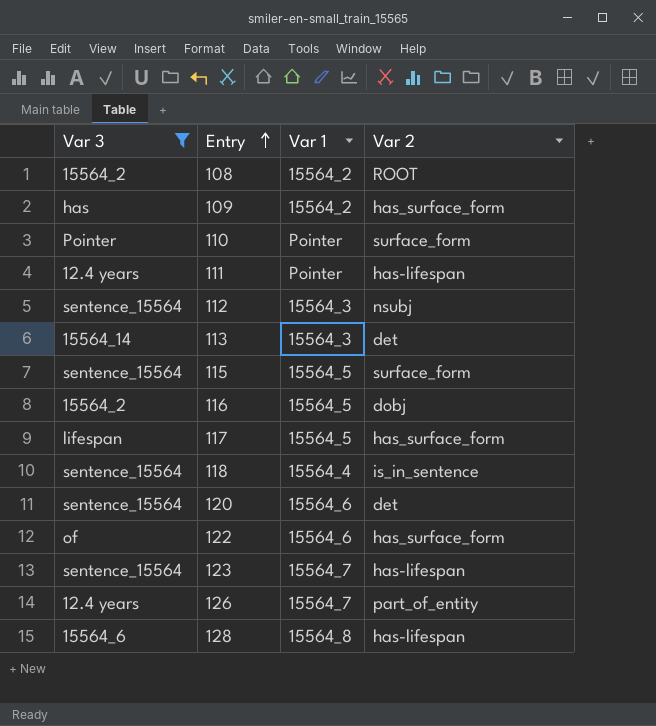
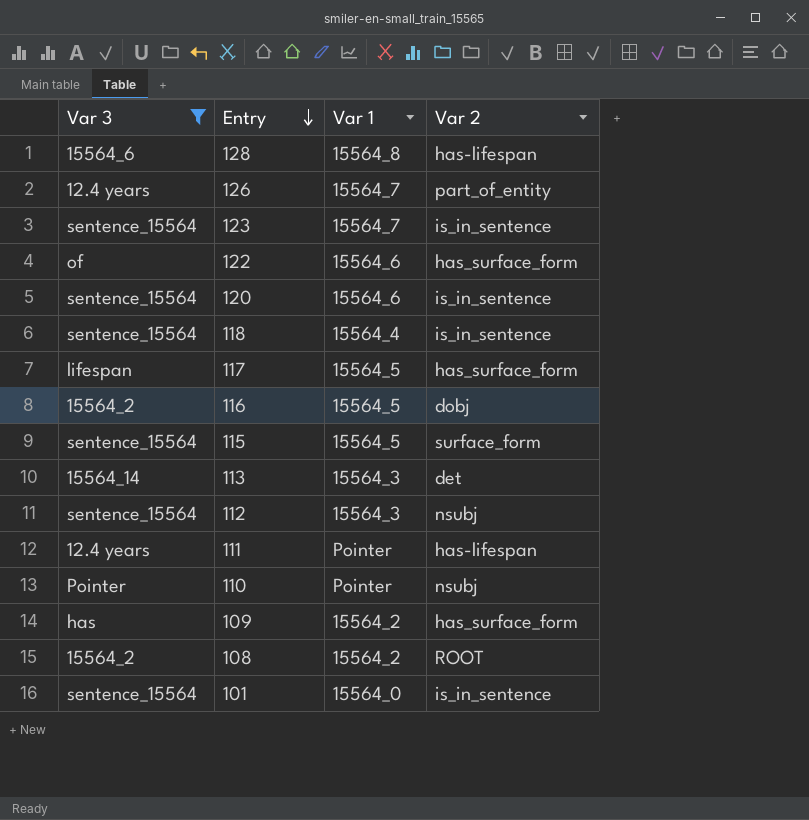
row order: Entry ascending -> Entry descending
123 | Var 2: has-lifespan -> is_in_sentence
120 | Var 2: det -> is_in_sentence
110 | Var 2: surface_form -> nsubj
row 101: none -> sentence_15564 | 15564_0 | is_in_sentence

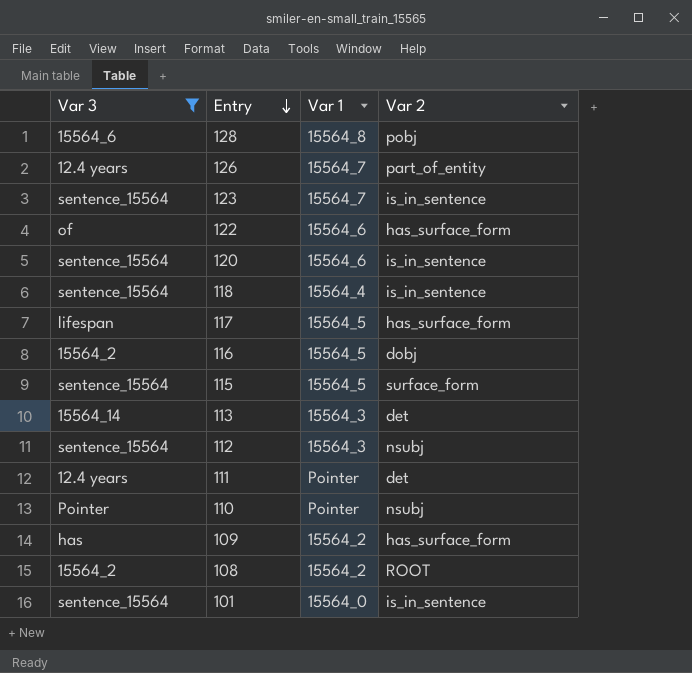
128 | Var 2: has-lifespan -> pobj
111 | Var 2: has-lifespan -> det

